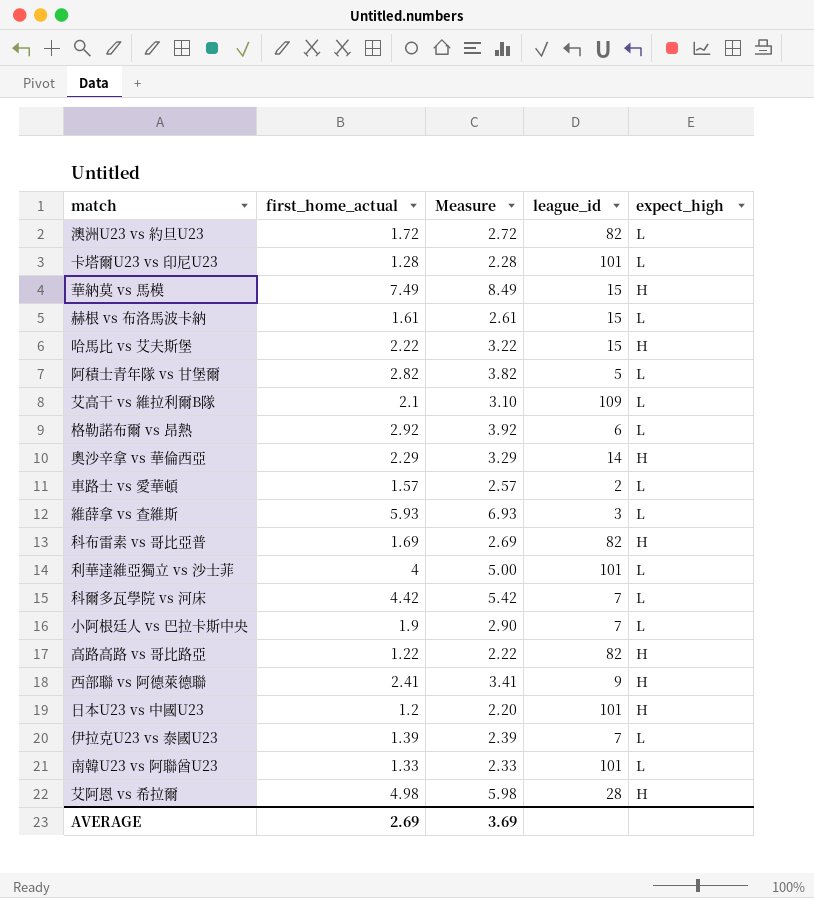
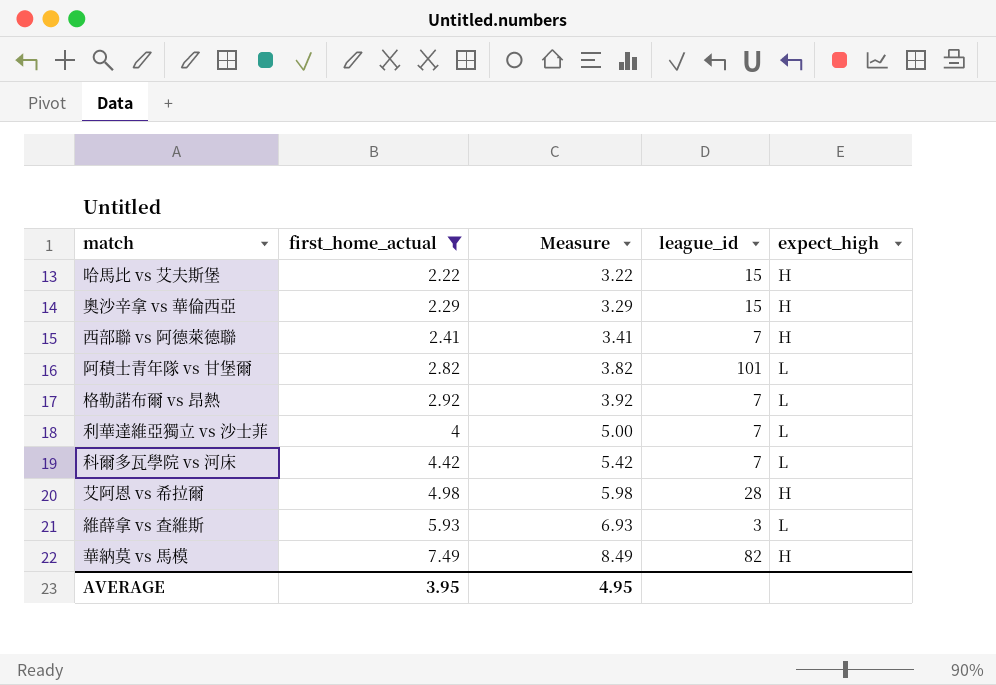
filter: none -> first_home_actual >= 2.22
row order: none -> first_home_actual ascending
奧沙辛拿 vs 華倫西亞 | league_id: 14 -> 15
西部聯 vs 阿德萊德聯 | league_id: 9 -> 7
阿積士青年隊 vs 甘堡爾 | league_id: 5 -> 101
格勒諾布爾 vs 昂熱 | league_id: 6 -> 7
利華達維亞獨立 vs 沙士菲 | league_id: 101 -> 7
華納莫 vs 馬模 | league_id: 15 -> 82
AVERAGE | first_home_actual: 2.69 -> 3.95
AVERAGE | Measure: 3.69 -> 4.95

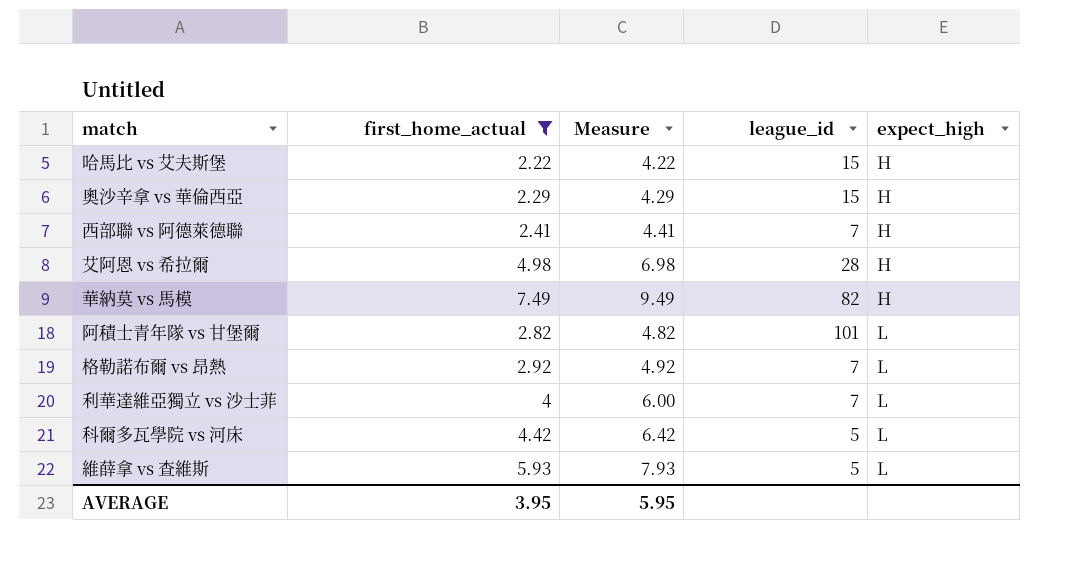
row order: first_home_actual ascending -> expect_high ascending
column Measure | formula: [first_home_actual] + 1 -> [first_home_actual] + 2
科爾多瓦學院 vs 河床 | league_id: 7 -> 5
維薛拿 vs 查維斯 | league_id: 3 -> 5
AVERAGE | Measure: 4.95 -> 5.95

